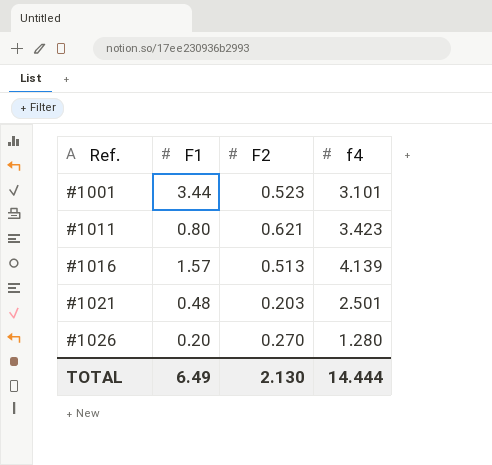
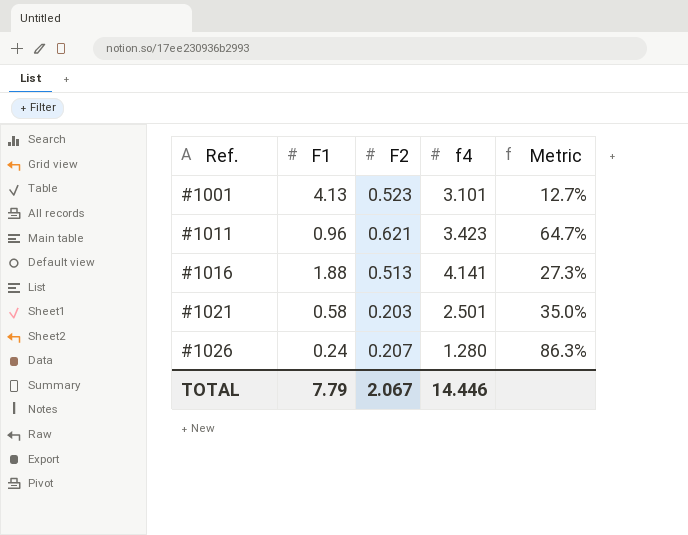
column Metric | formula: none -> [F2] / [F1]
#1001 | F1: 3.44 -> 4.13
#1011 | F1: 0.80 -> 0.96
#1016 | F1: 1.57 -> 1.88
#1016 | f4: 4.139 -> 4.141
#1021 | F1: 0.48 -> 0.58
#1026 | F1: 0.20 -> 0.24
#1026 | F2: 0.270 -> 0.207
TOTAL | F1: 6.49 -> 7.79
TOTAL | F2: 2.130 -> 2.067
TOTAL | f4: 14.444 -> 14.446

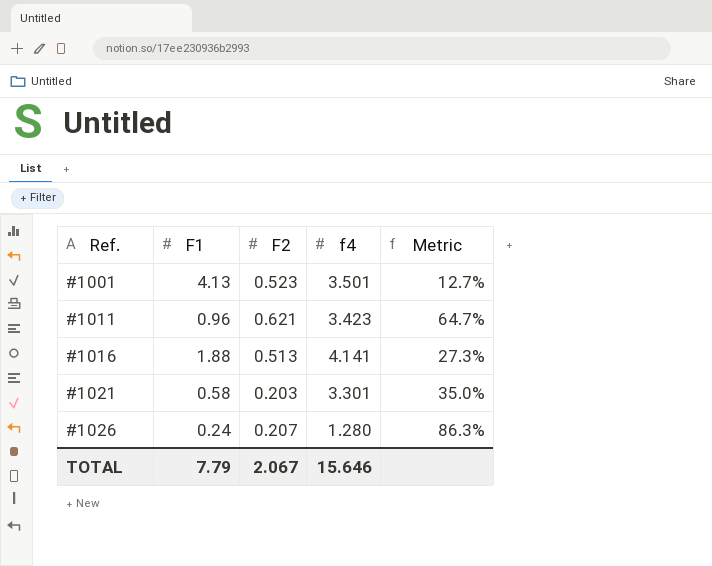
#1001 | f4: 3.101 -> 3.501
#1021 | f4: 2.501 -> 3.301
TOTAL | f4: 14.446 -> 15.646

